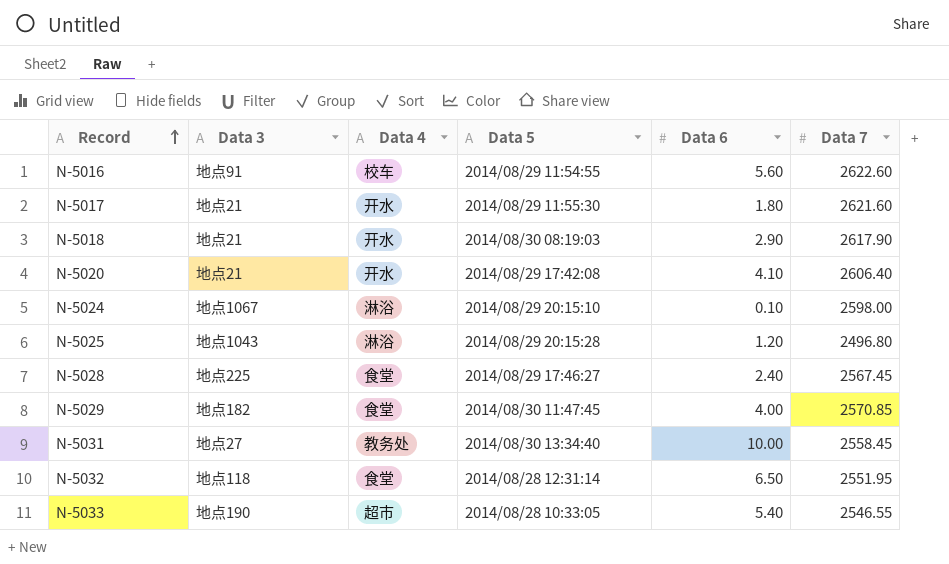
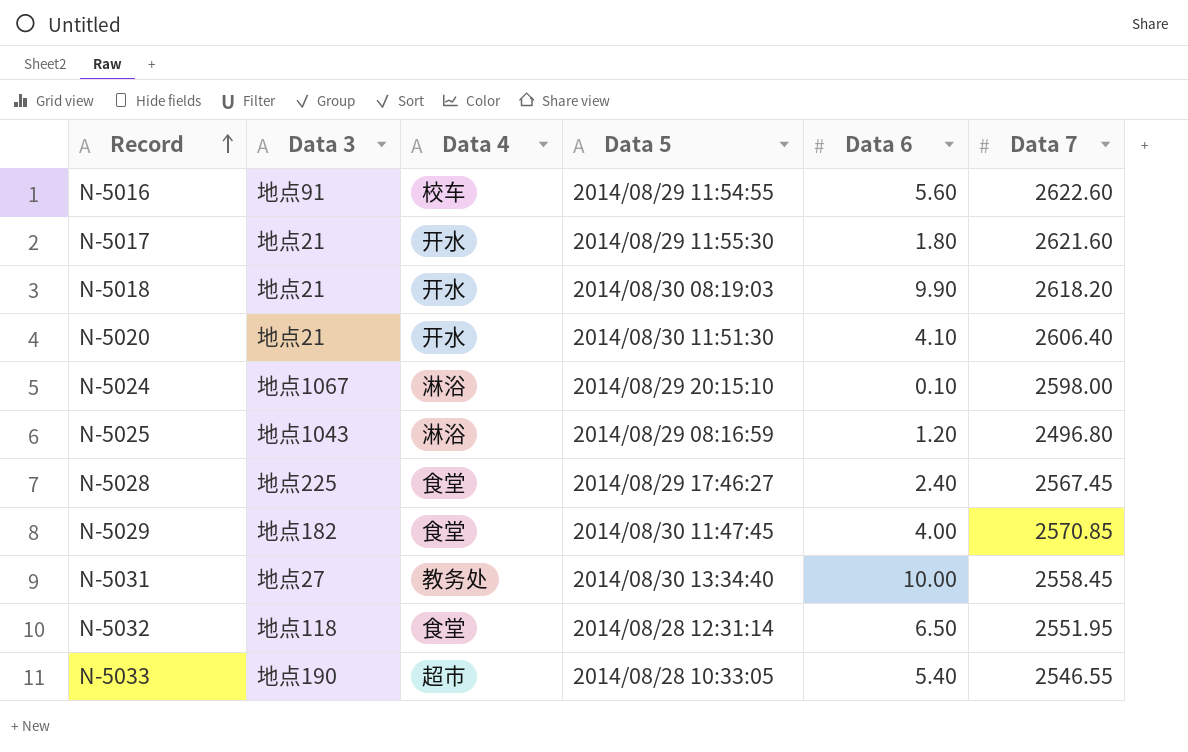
N-5018 | Data 6: 2.90 -> 9.90
N-5018 | Data 7: 2617.90 -> 2618.20
N-5020 | Data 5: 2014/08/29 17:42:08 -> 2014/08/30 11:51:30
N-5025 | Data 5: 2014/08/29 20:15:28 -> 2014/08/29 08:16:59

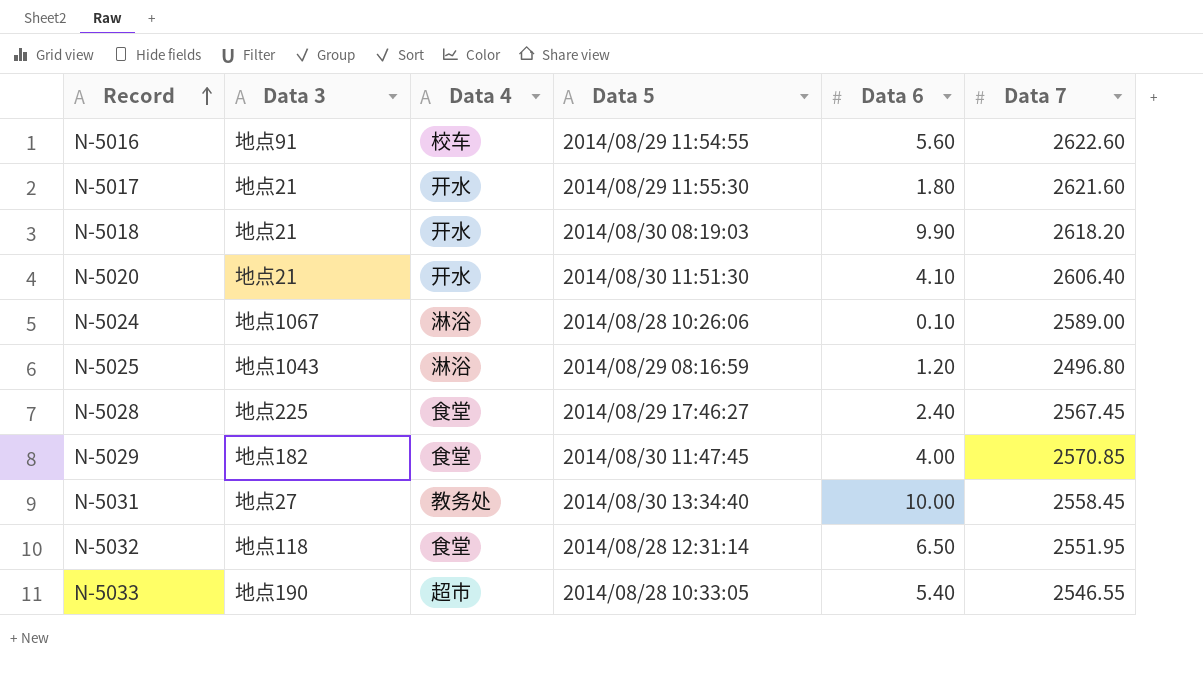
N-5024 | Data 5: 2014/08/29 20:15:10 -> 2014/08/28 10:26:06
N-5024 | Data 7: 2598.00 -> 2589.00

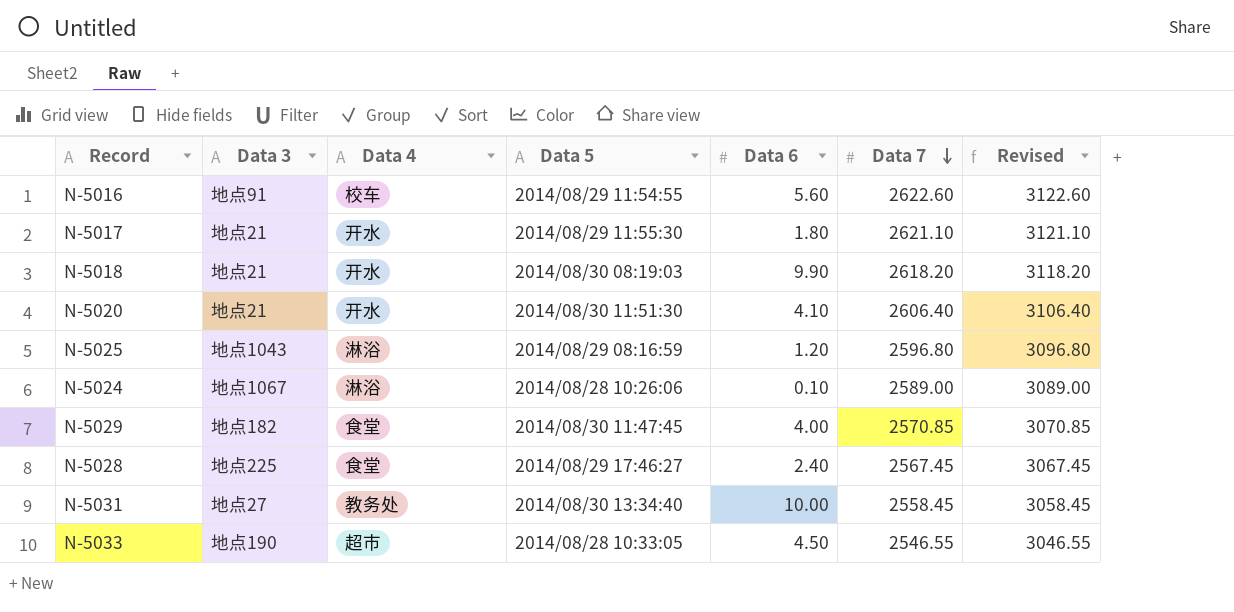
row order: Record ascending -> Data 7 descending
column Revised | formula: none -> [Data 7] + 500
row N-5032: 地点118 | 食堂 | 2014/08/28 12:31:14 | 6.50 | 2551.95 -> none
N-5017 | Data 7: 2621.60 -> 2621.10
N-5025 | Data 7: 2496.80 -> 2596.80
N-5033 | Data 6: 5.40 -> 4.50

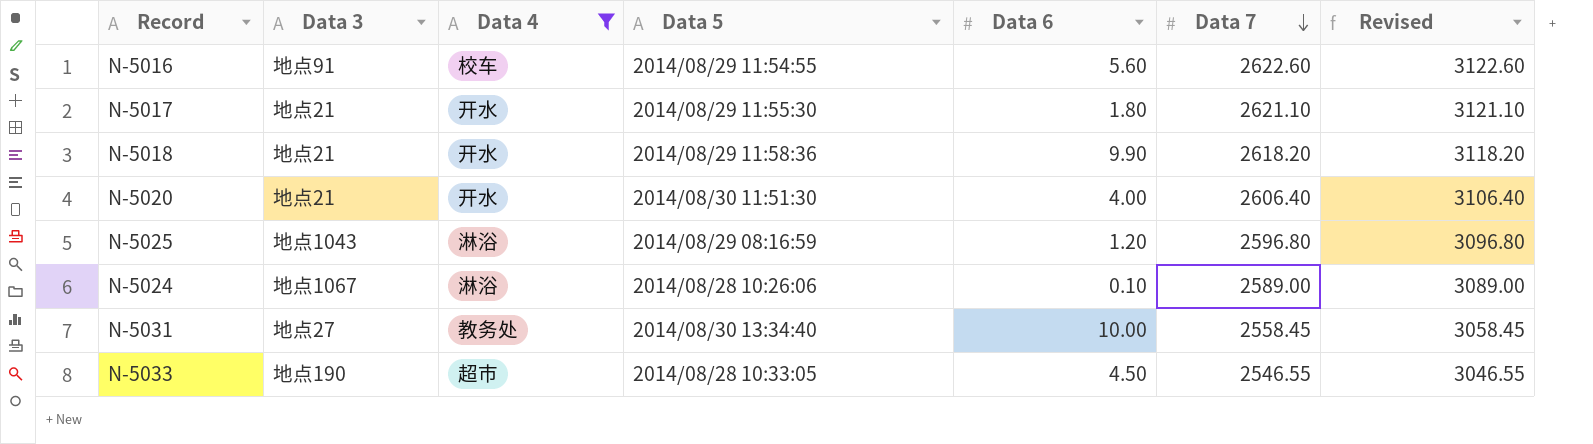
filter: none -> Data 4 != 食堂
N-5018 | Data 5: 2014/08/30 08:19:03 -> 2014/08/29 11:58:36
N-5020 | Data 6: 4.10 -> 4.00

